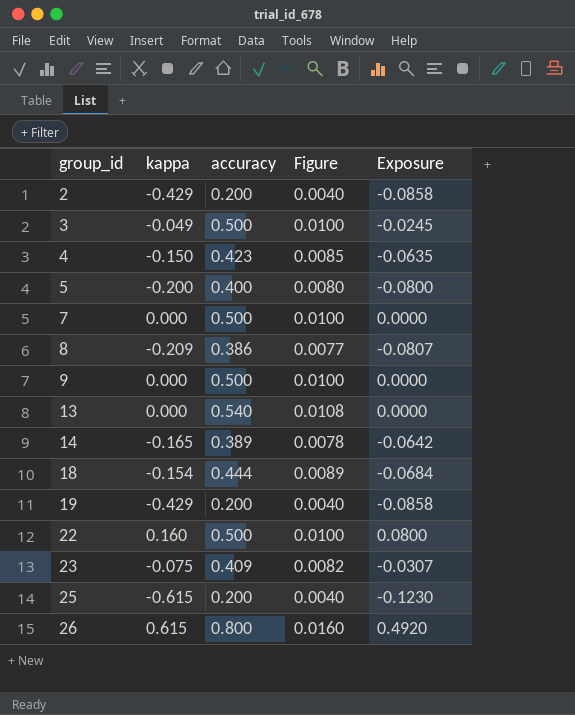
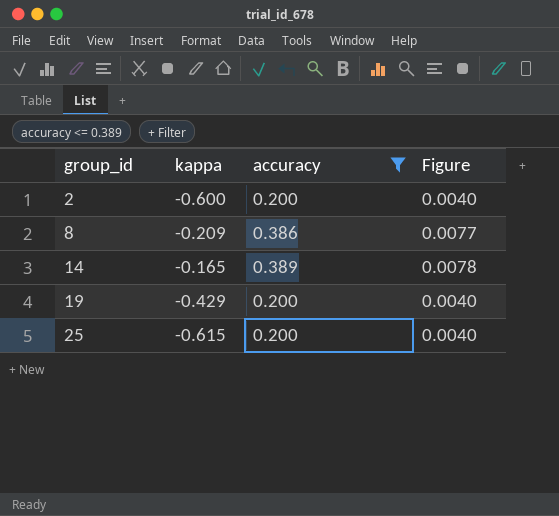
filter: none -> accuracy <= 0.389
column Exposure | formula: [kappa] * [accuracy] -> none
2 | kappa: -0.429 -> -0.600

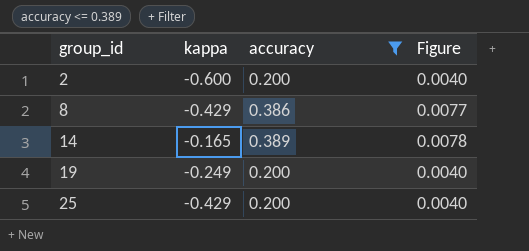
8 | kappa: -0.209 -> -0.429
19 | kappa: -0.429 -> -0.249
25 | kappa: -0.615 -> -0.429

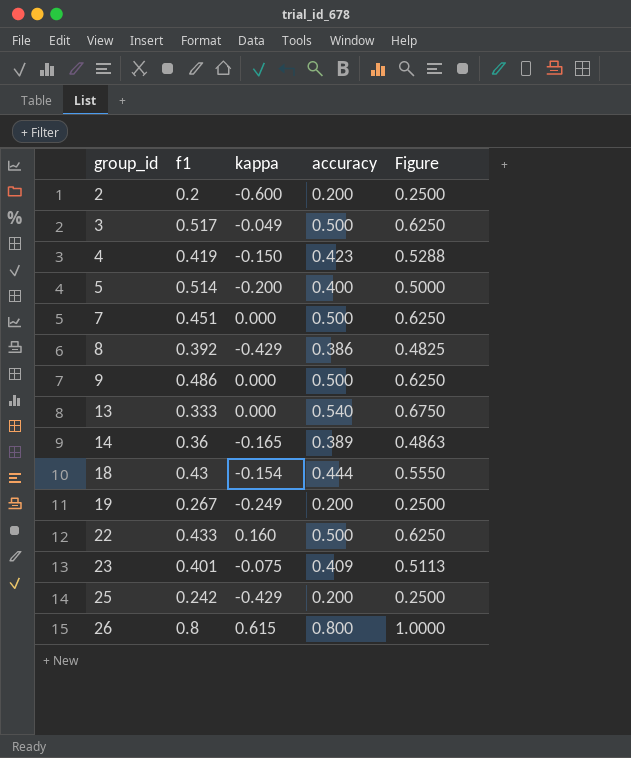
filter: accuracy <= 0.389 -> none
column f1 | position: none -> 2
column Figure | formula: [accuracy] * 0.02 -> [accuracy] * 1.25

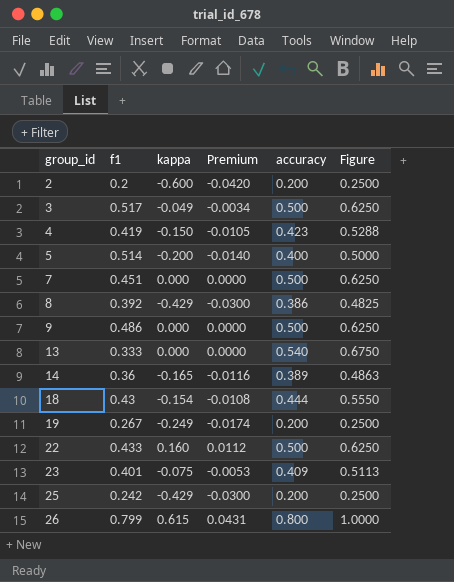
column Premium | formula: none -> [kappa] * 0.07
26 | f1: 0.8 -> 0.799

